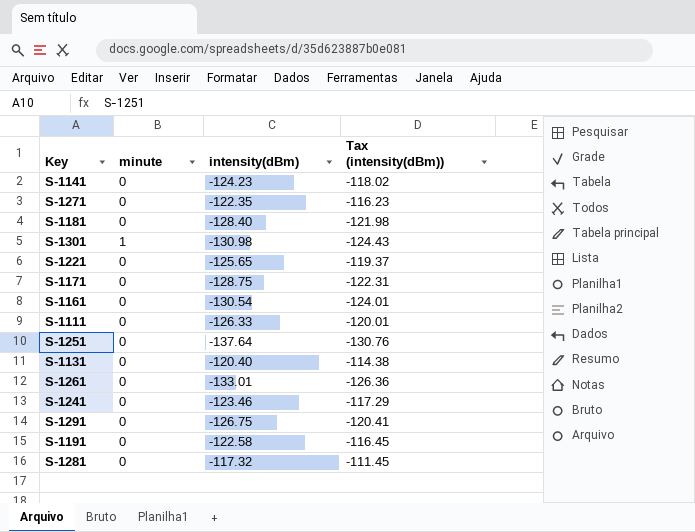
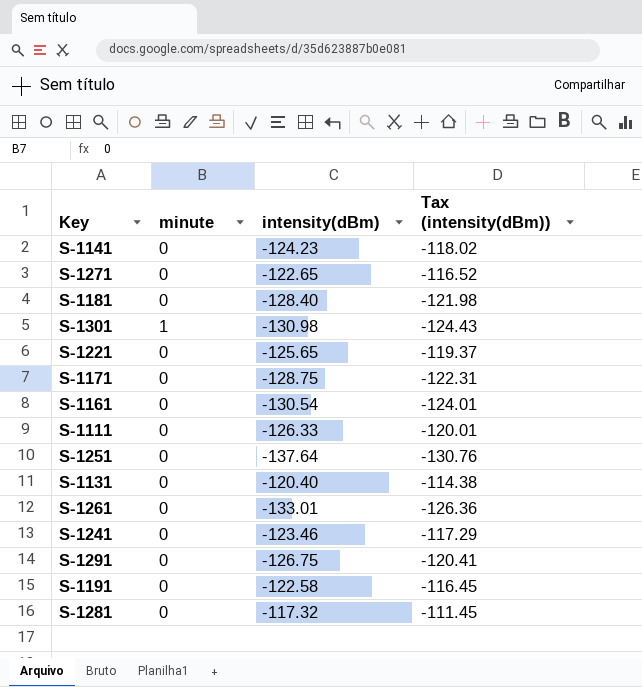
S-1271 | intensity(dBm): -122.35 -> -122.65
S-1271 | Tax (intensity(dBm)): -116.23 -> -116.52

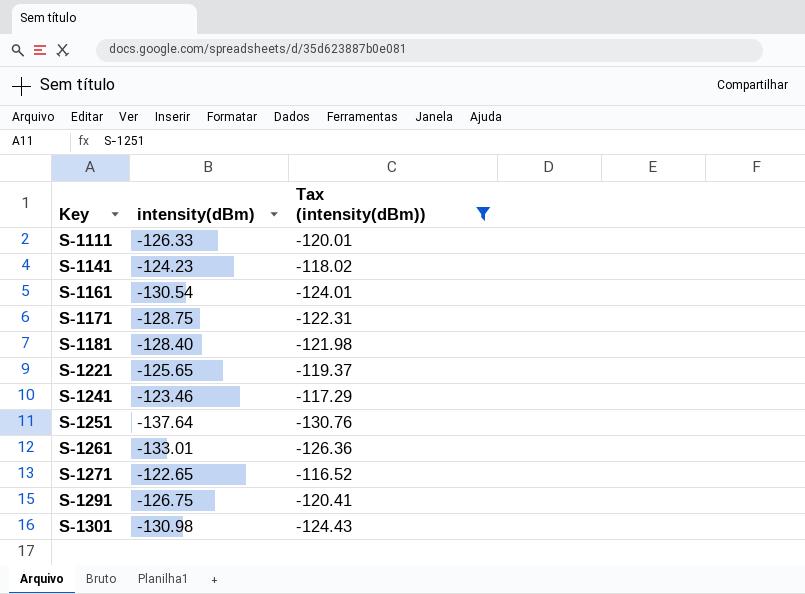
filter: none -> Tax (intensity(dBm)) <= -116.52
row order: none -> Key ascending
column minute | position: 2 -> none

